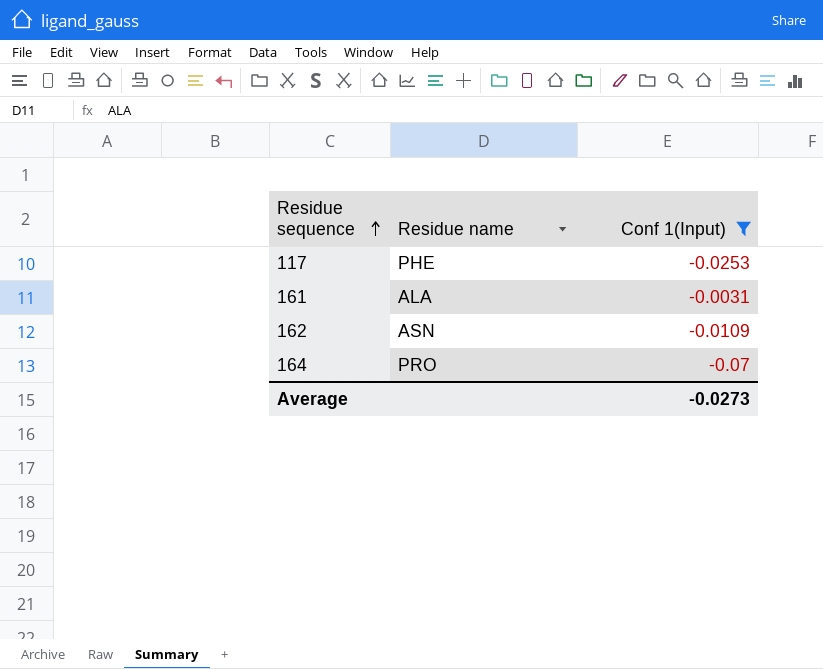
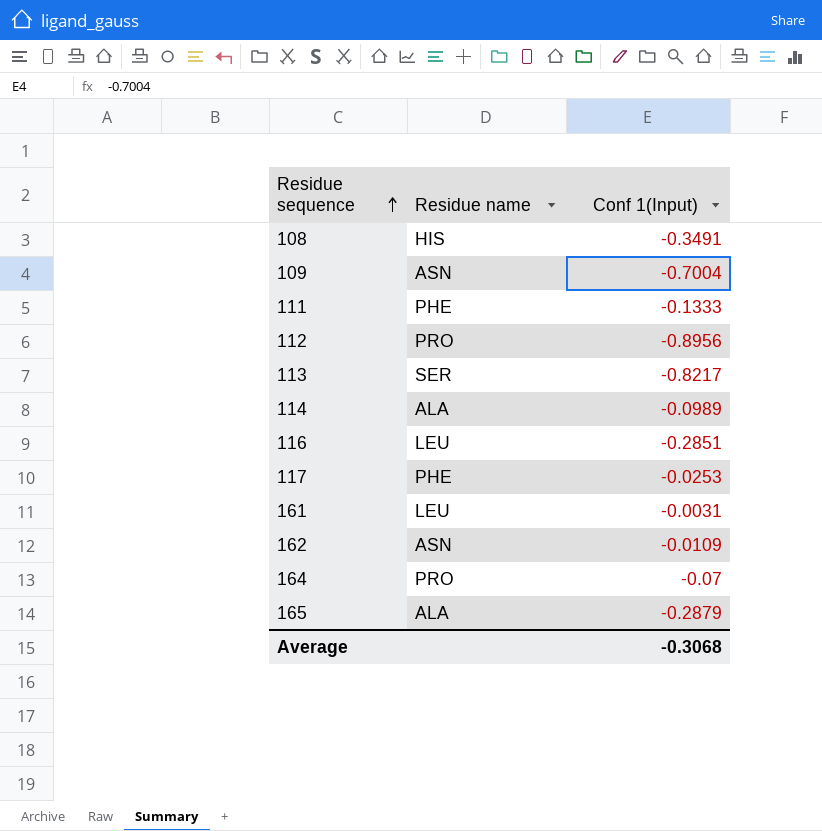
filter: Conf 1(Input) >= -0.07 -> none
161 | Residue name: ALA -> LEU
Average | Conf 1(Input): -0.0273 -> -0.3068

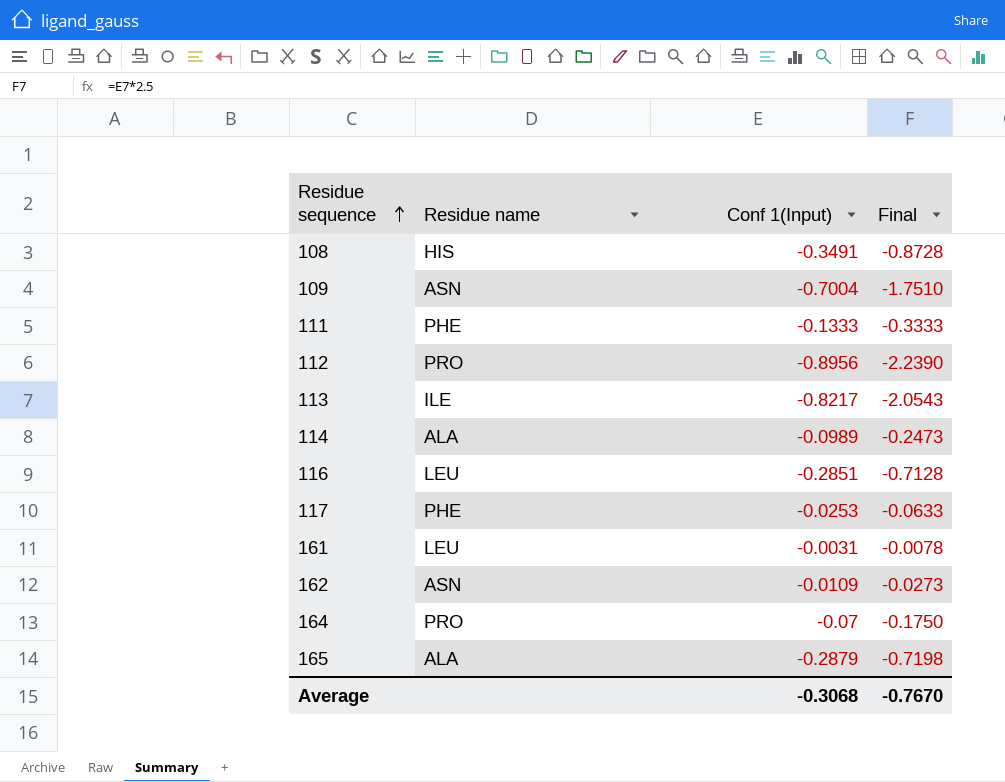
column Final | formula: none -> [Conf 1(Input)] * 2.5
113 | Residue name: SER -> ILE

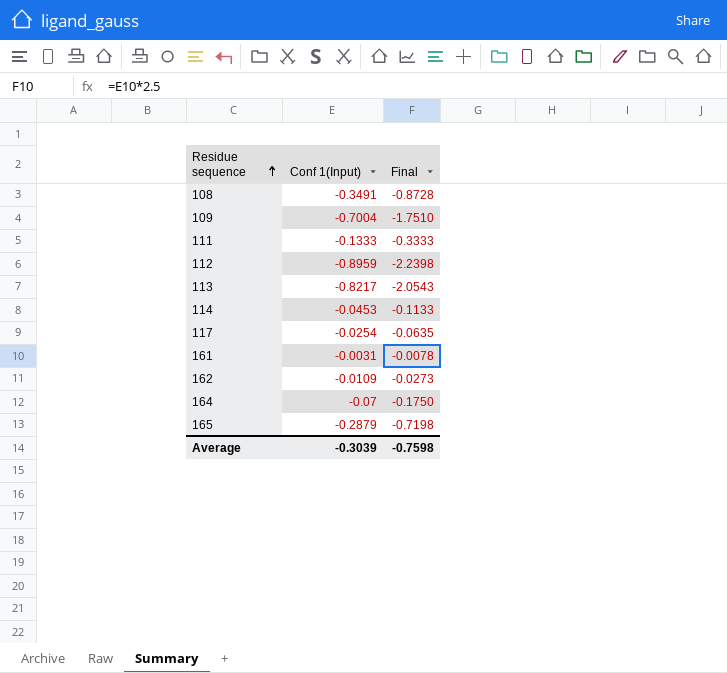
column Residue name | position: 2 -> none
row 116: LEU | -0.2851 | -0.7128 -> none
112 | Conf 1(Input): -0.8956 -> -0.8959
112 | Final: -2.2390 -> -2.2398
114 | Conf 1(Input): -0.0989 -> -0.0453
114 | Final: -0.2473 -> -0.1133
117 | Conf 1(Input): -0.0253 -> -0.0254
117 | Final: -0.0633 -> -0.0635
Average | Conf 1(Input): -0.3068 -> -0.3039
Average | Final: -0.7670 -> -0.7598

